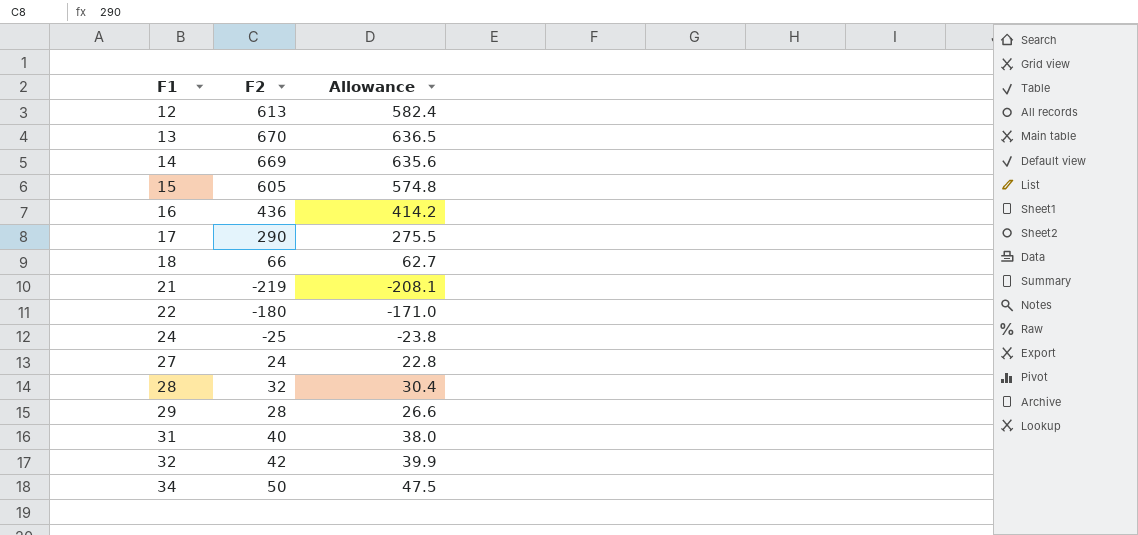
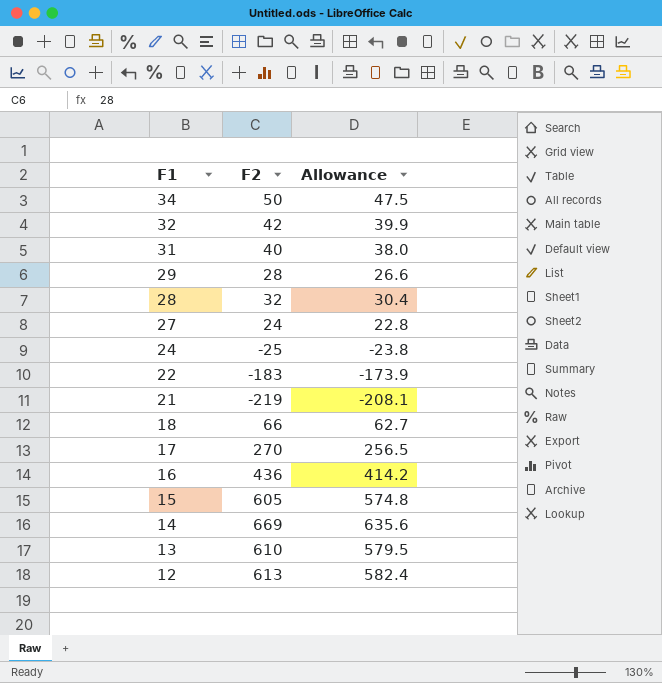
row order: F1 ascending -> F1 descending
22 | F2: -180 -> -183
22 | Allowance: -171.0 -> -173.9
17 | F2: 290 -> 270
17 | Allowance: 275.5 -> 256.5
13 | F2: 670 -> 610
13 | Allowance: 636.5 -> 579.5

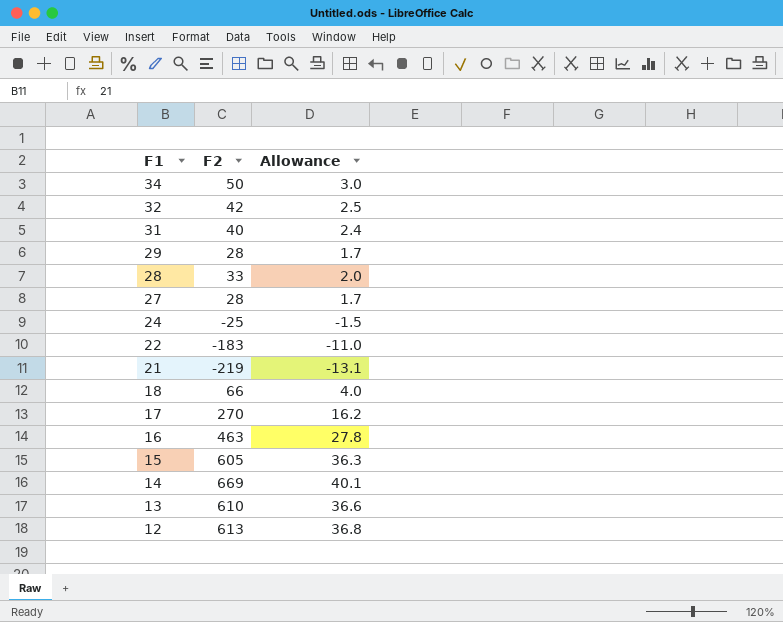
column Allowance | formula: [F2] * 0.95 -> [F2] * 0.06
28 | F2: 32 -> 33
27 | F2: 24 -> 28
16 | F2: 436 -> 463

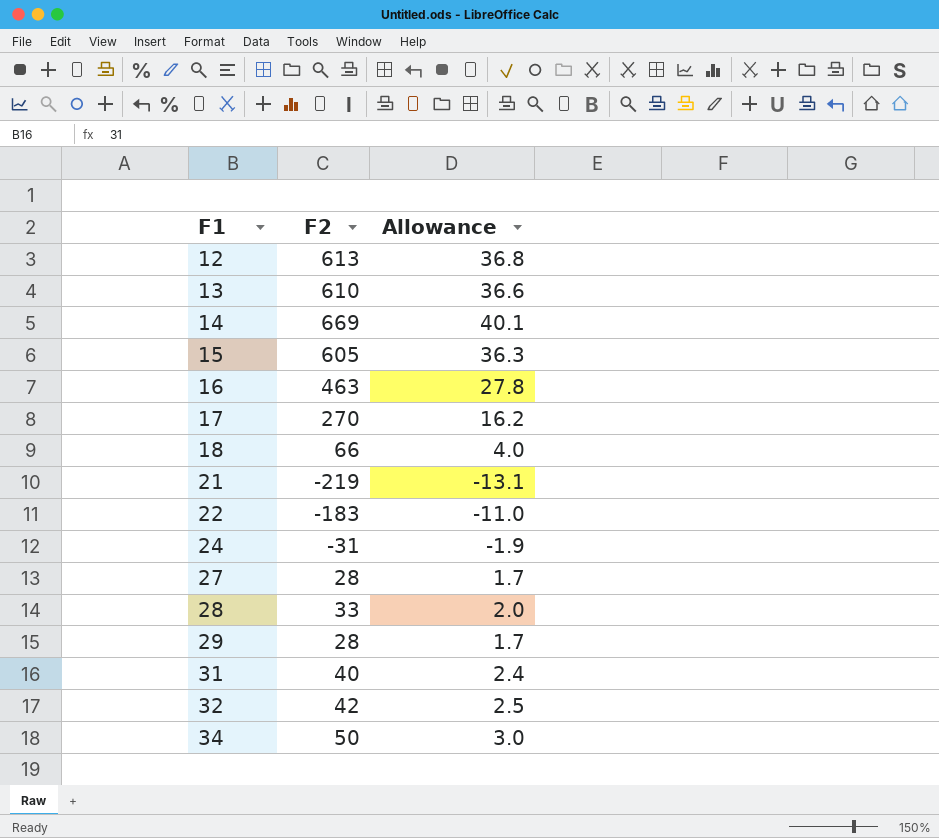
row order: F1 descending -> F1 ascending
24 | F2: -25 -> -31
24 | Allowance: -1.5 -> -1.9

